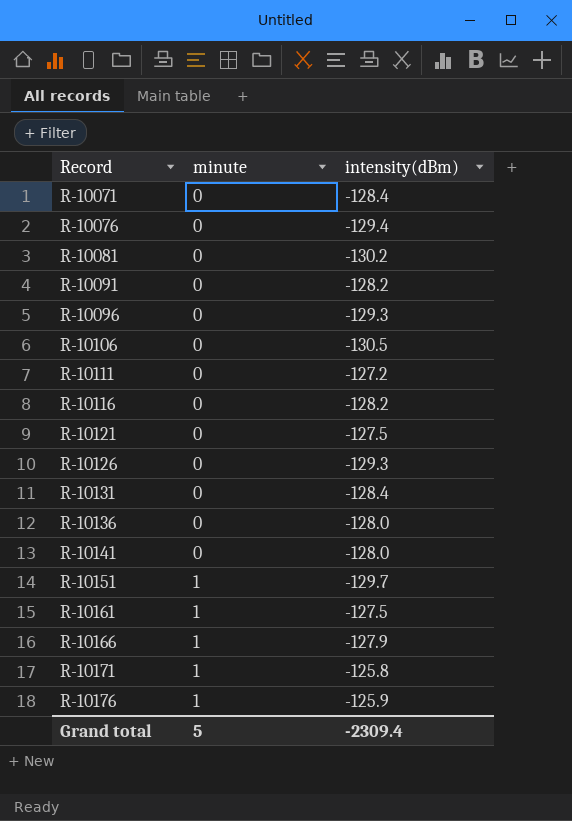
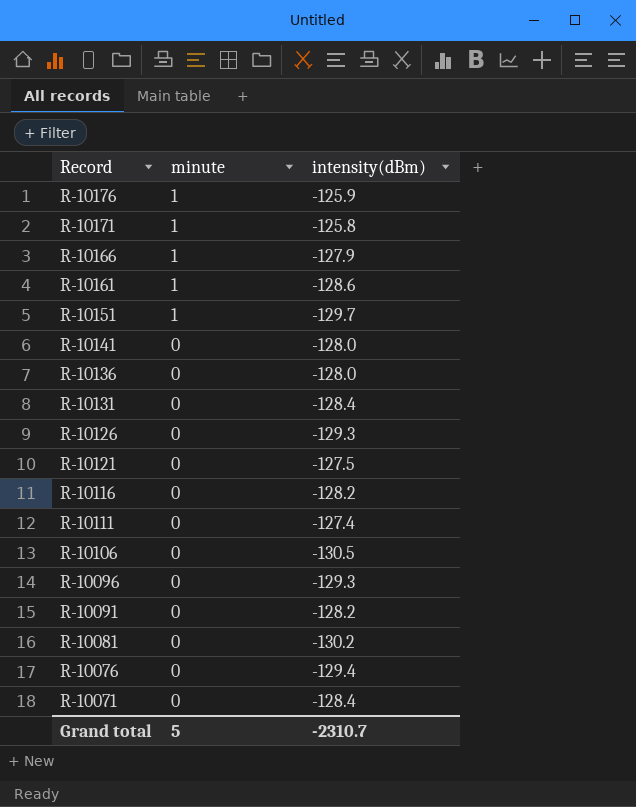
row order: Record ascending -> Record descending
R-10161 | intensity(dBm): -127.5 -> -128.6
R-10111 | intensity(dBm): -127.2 -> -127.4
Grand total | intensity(dBm): -2309.4 -> -2310.7

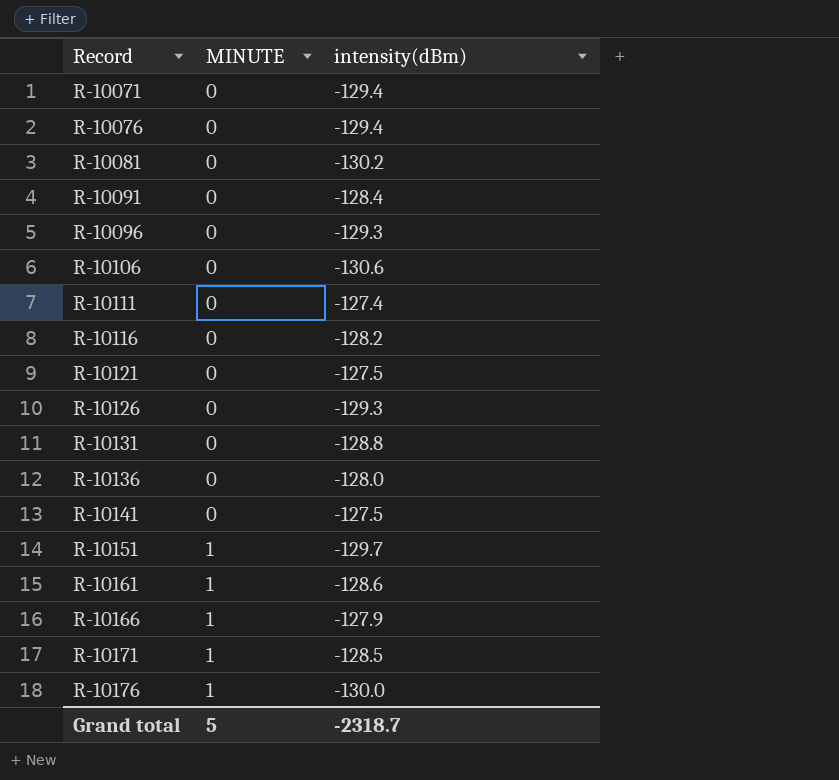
row order: Record descending -> Record ascending
column name: minute -> MINUTE
R-10071 | intensity(dBm): -128.4 -> -129.4
R-10091 | intensity(dBm): -128.2 -> -128.4
R-10106 | intensity(dBm): -130.5 -> -130.6
R-10131 | intensity(dBm): -128.4 -> -128.8
R-10141 | intensity(dBm): -128.0 -> -127.5
R-10171 | intensity(dBm): -125.8 -> -128.5
R-10176 | intensity(dBm): -125.9 -> -130.0
Grand total | intensity(dBm): -2310.7 -> -2318.7

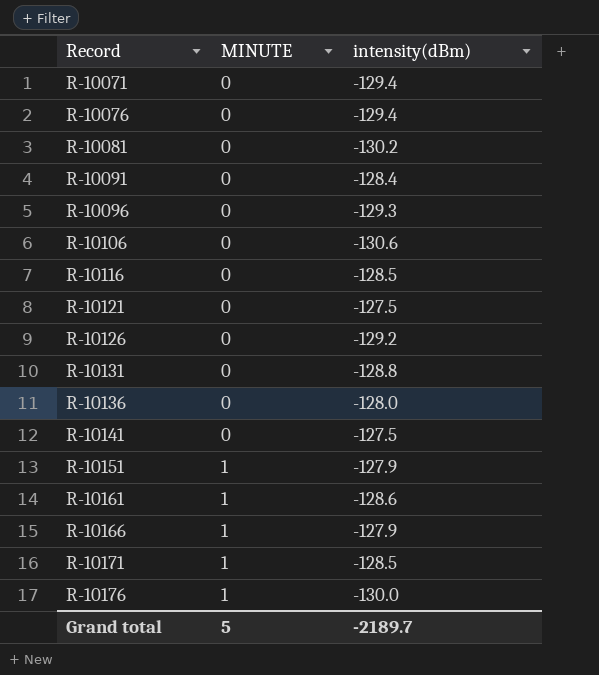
row R-10111: 0 | -127.4 -> none
R-10116 | intensity(dBm): -128.2 -> -128.5
R-10126 | intensity(dBm): -129.3 -> -129.2
R-10151 | intensity(dBm): -129.7 -> -127.9
Grand total | intensity(dBm): -2318.7 -> -2189.7

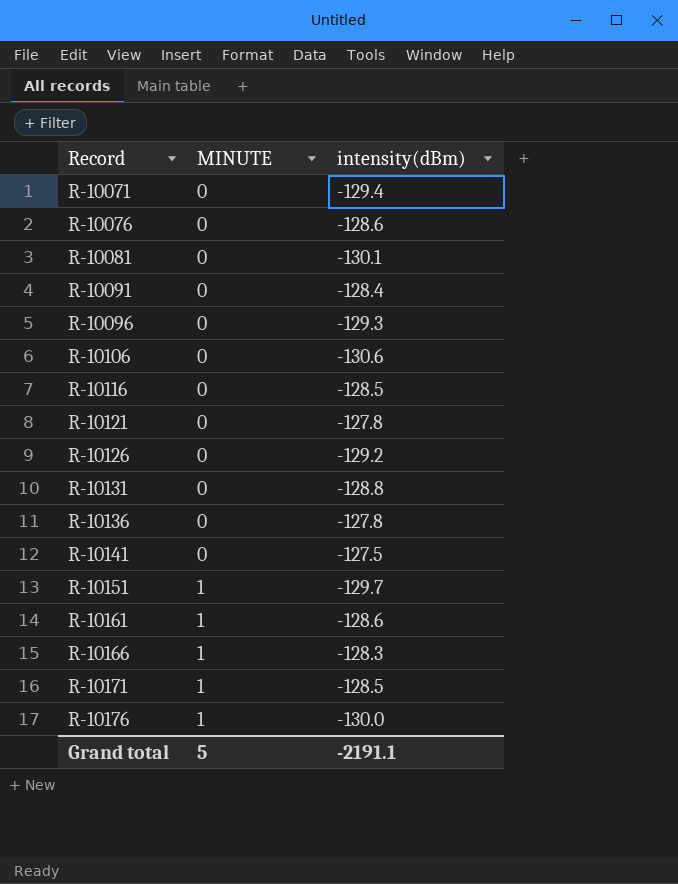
R-10076 | intensity(dBm): -129.4 -> -128.6
R-10081 | intensity(dBm): -130.2 -> -130.1
R-10121 | intensity(dBm): -127.5 -> -127.8
R-10136 | intensity(dBm): -128.0 -> -127.8
R-10151 | intensity(dBm): -127.9 -> -129.7
R-10166 | intensity(dBm): -127.9 -> -128.3
Grand total | intensity(dBm): -2189.7 -> -2191.1

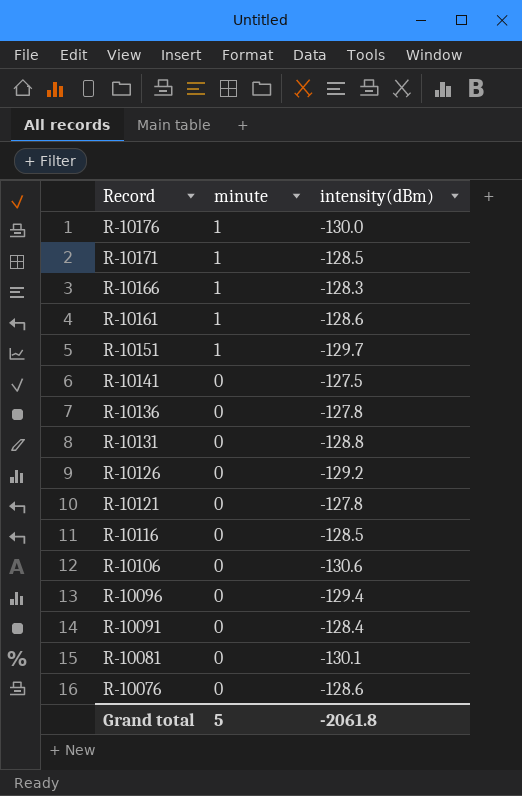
row order: Record ascending -> Record descending
column name: MINUTE -> minute
row R-10071: 0 | -129.4 -> none
R-10096 | intensity(dBm): -129.3 -> -129.4
Grand total | intensity(dBm): -2191.1 -> -2061.8

